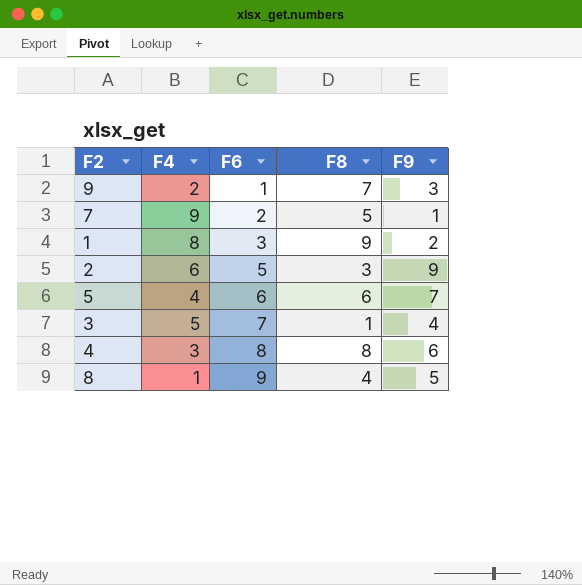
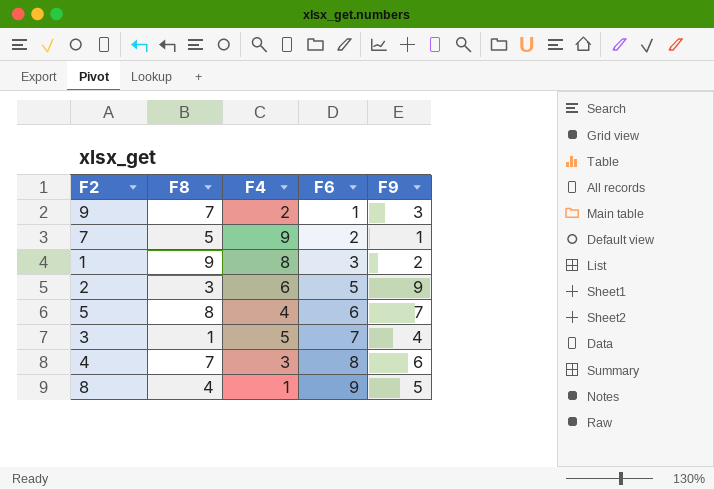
column F8 | position: 4 -> 2
5 | F8: 6 -> 8
4 | F8: 8 -> 7

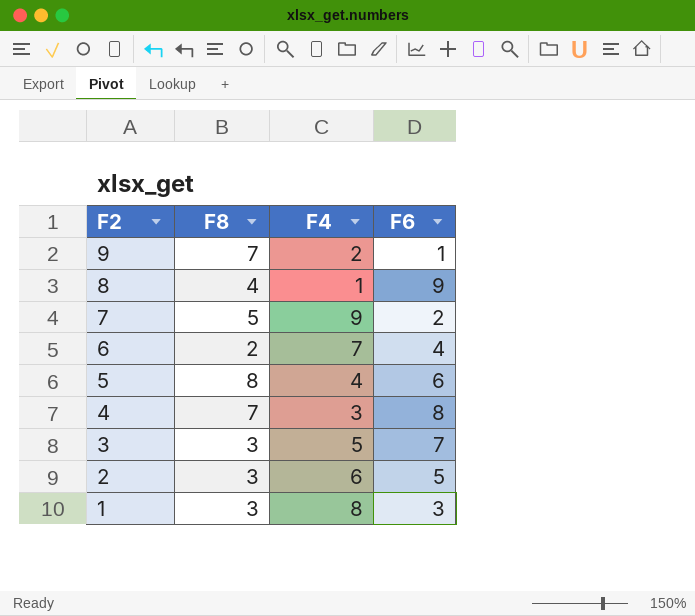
row order: F6 ascending -> F2 descending
column F9 | position: 5 -> none
row 6: none -> 2 | 7 | 4
3 | F8: 1 -> 3
1 | F8: 9 -> 3

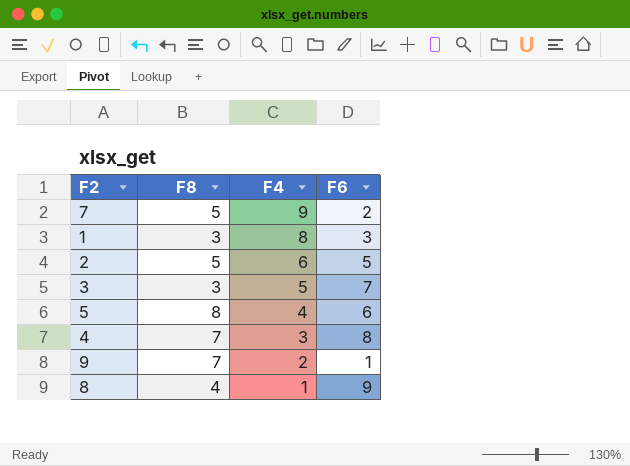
row order: F2 descending -> F4 descending
row 6: 2 | 7 | 4 -> none
2 | F8: 3 -> 5

